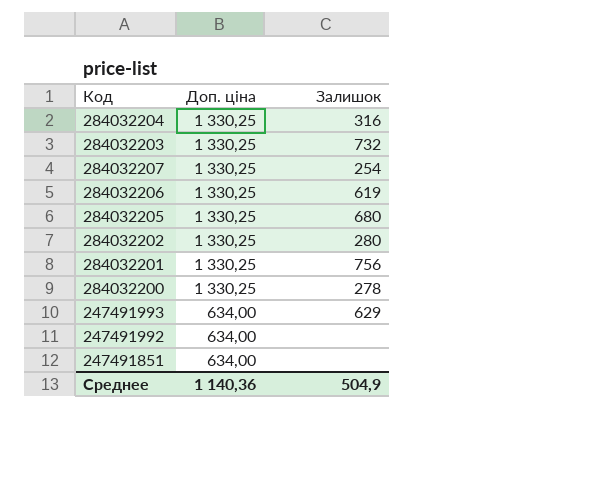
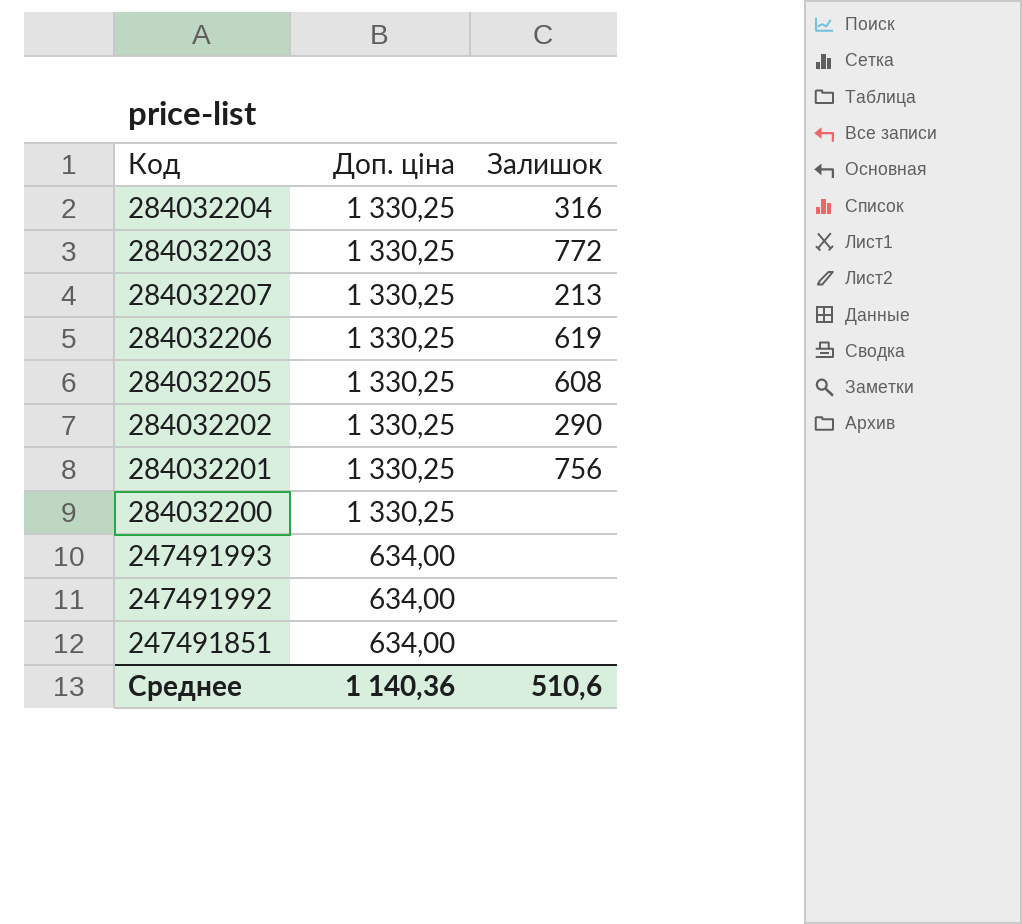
284032203 | Залишок: 732 -> 772
284032207 | Залишок: 254 -> 213
284032205 | Залишок: 680 -> 608
284032202 | Залишок: 280 -> 290
284032200 | Залишок: 278 -> none
247491993 | Залишок: 629 -> none
Среднее | Залишок: 504,9 -> 510,6

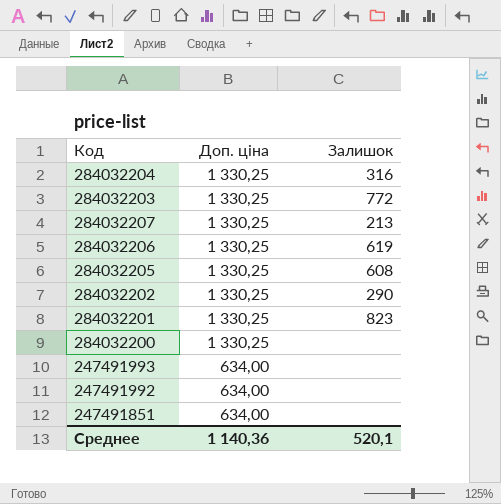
284032201 | Залишок: 756 -> 823
Среднее | Залишок: 510,6 -> 520,1

